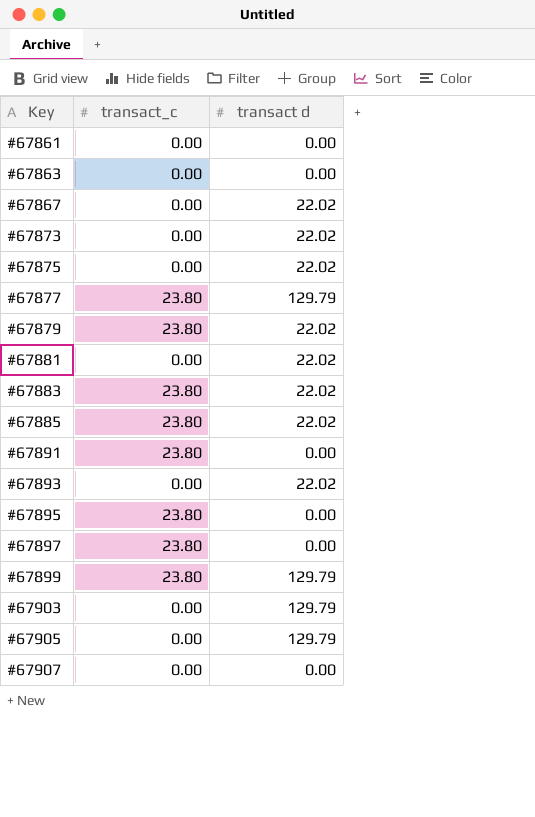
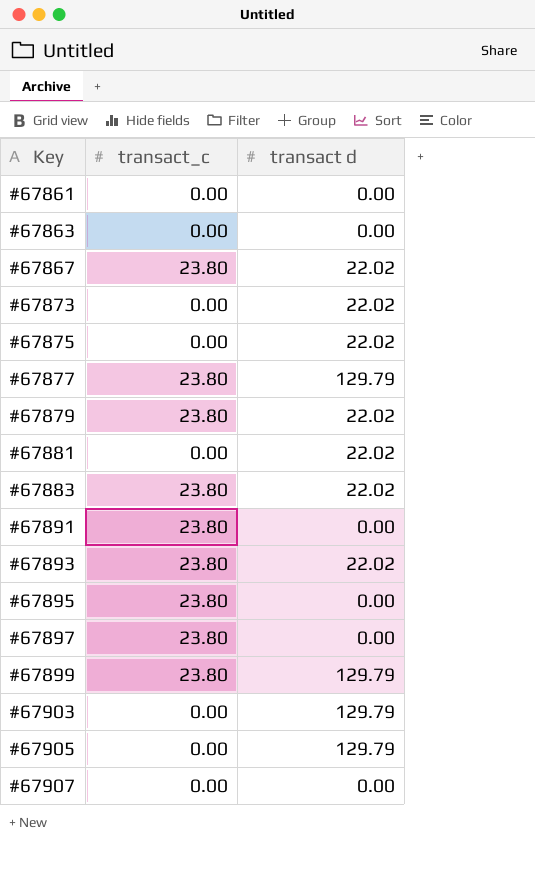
row #67885: 23.80 | 22.02 -> none
#67867 | transact_c: 0.00 -> 23.80
#67893 | transact_c: 0.00 -> 23.80

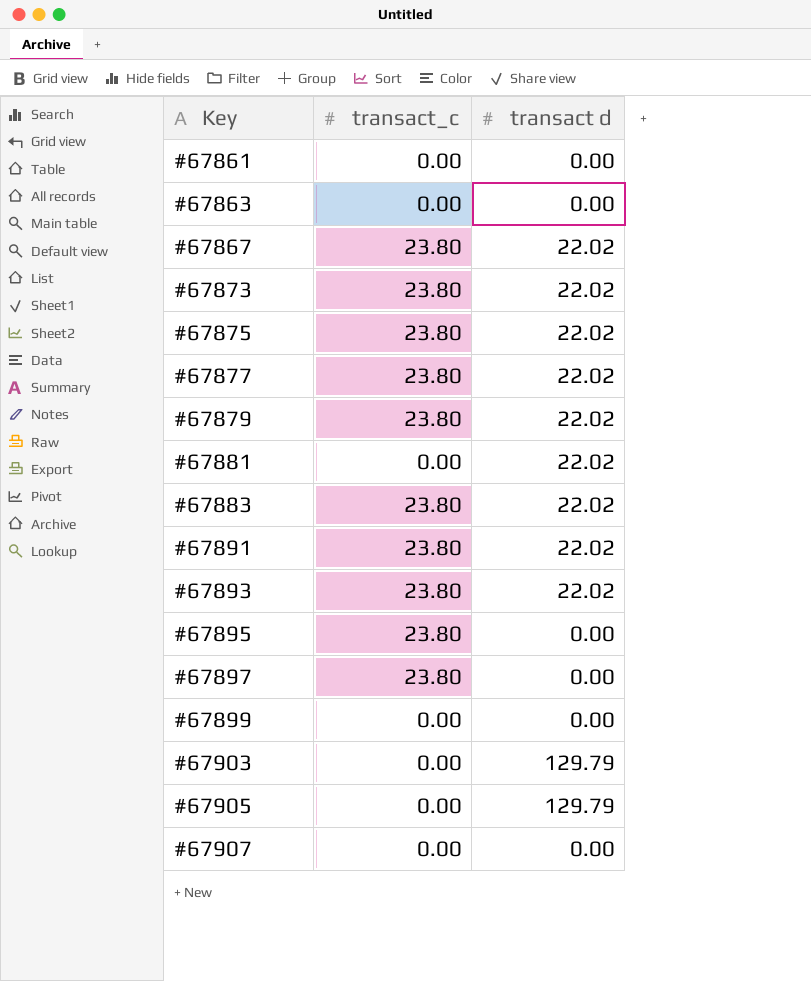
#67873 | transact_c: 0.00 -> 23.80
#67875 | transact_c: 0.00 -> 23.80
#67877 | transact d: 129.79 -> 22.02
#67891 | transact d: 0.00 -> 22.02
#67899 | transact_c: 23.80 -> 0.00
#67899 | transact d: 129.79 -> 0.00

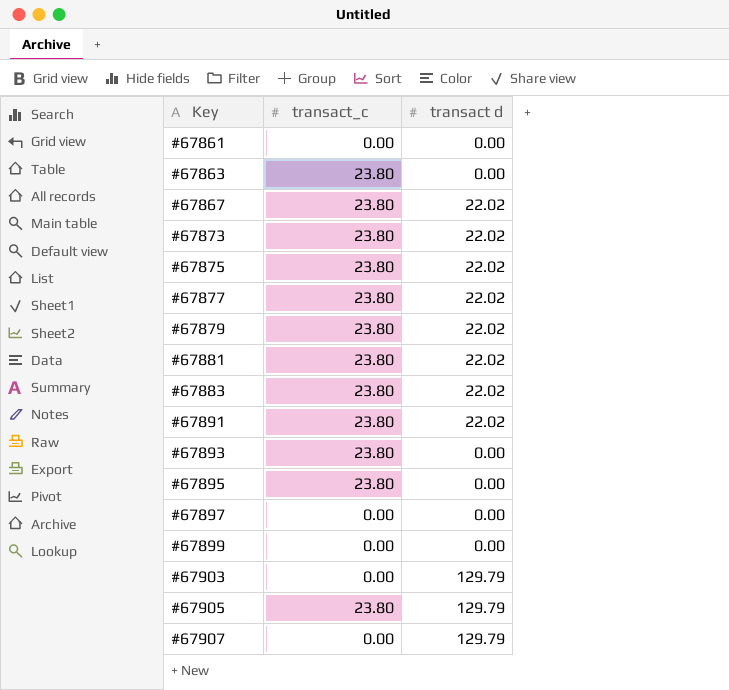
#67863 | transact_c: 0.00 -> 23.80
#67881 | transact_c: 0.00 -> 23.80
#67893 | transact d: 22.02 -> 0.00
#67897 | transact_c: 23.80 -> 0.00
#67905 | transact_c: 0.00 -> 23.80
#67907 | transact d: 0.00 -> 129.79

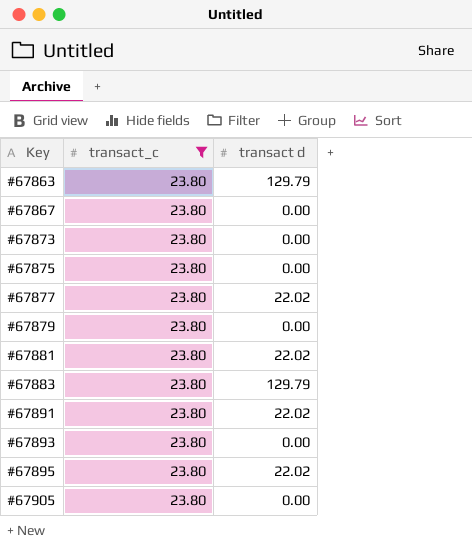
filter: none -> transact_c = 23.80
#67863 | transact d: 0.00 -> 129.79
#67867 | transact d: 22.02 -> 0.00
#67873 | transact d: 22.02 -> 0.00
#67875 | transact d: 22.02 -> 0.00
#67879 | transact d: 22.02 -> 0.00
#67883 | transact d: 22.02 -> 129.79
#67895 | transact d: 0.00 -> 22.02
#67905 | transact d: 129.79 -> 0.00

